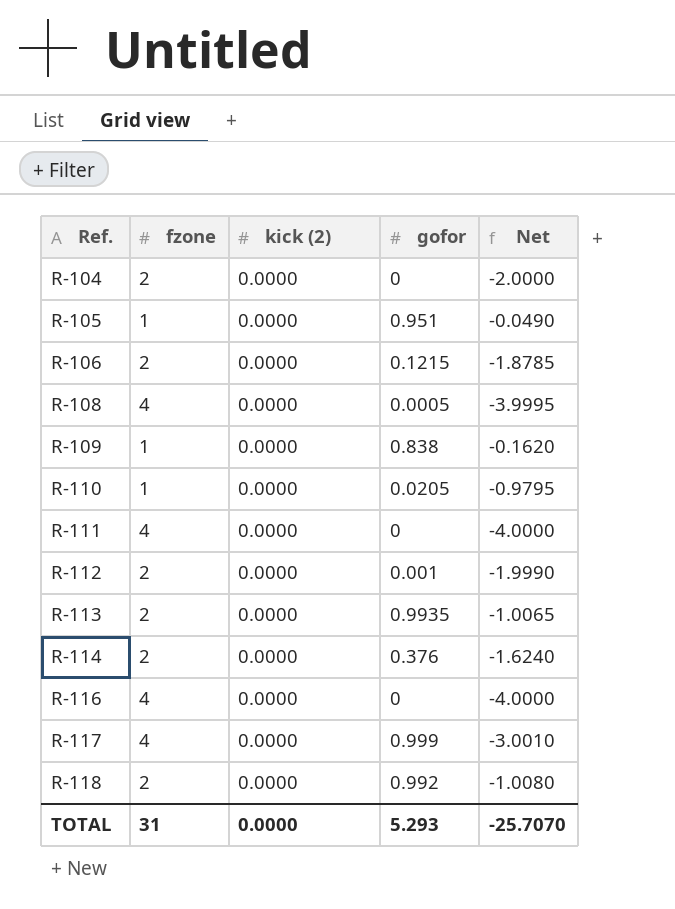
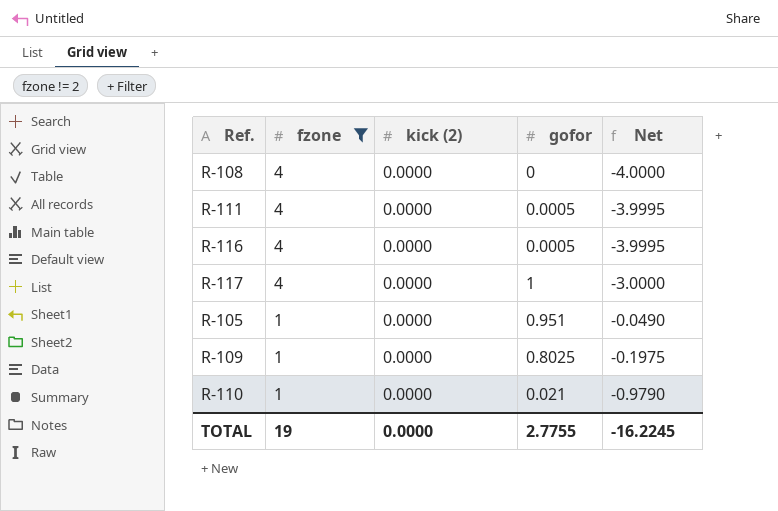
filter: none -> fzone != 2
row order: Ref. ascending -> fzone descending
R-108 | gofor: 0.0005 -> 0
R-108 | Net: -3.9995 -> -4.0000
R-111 | gofor: 0 -> 0.0005
R-111 | Net: -4.0000 -> -3.9995
R-116 | gofor: 0 -> 0.0005
R-116 | Net: -4.0000 -> -3.9995
R-117 | gofor: 0.999 -> 1
R-117 | Net: -3.0010 -> -3.0000
R-109 | gofor: 0.838 -> 0.8025
R-109 | Net: -0.1620 -> -0.1975
R-110 | gofor: 0.0205 -> 0.021
R-110 | Net: -0.9795 -> -0.9790
TOTAL | fzone: 31 -> 19
TOTAL | gofor: 5.293 -> 2.7755
TOTAL | Net: -25.7070 -> -16.2245

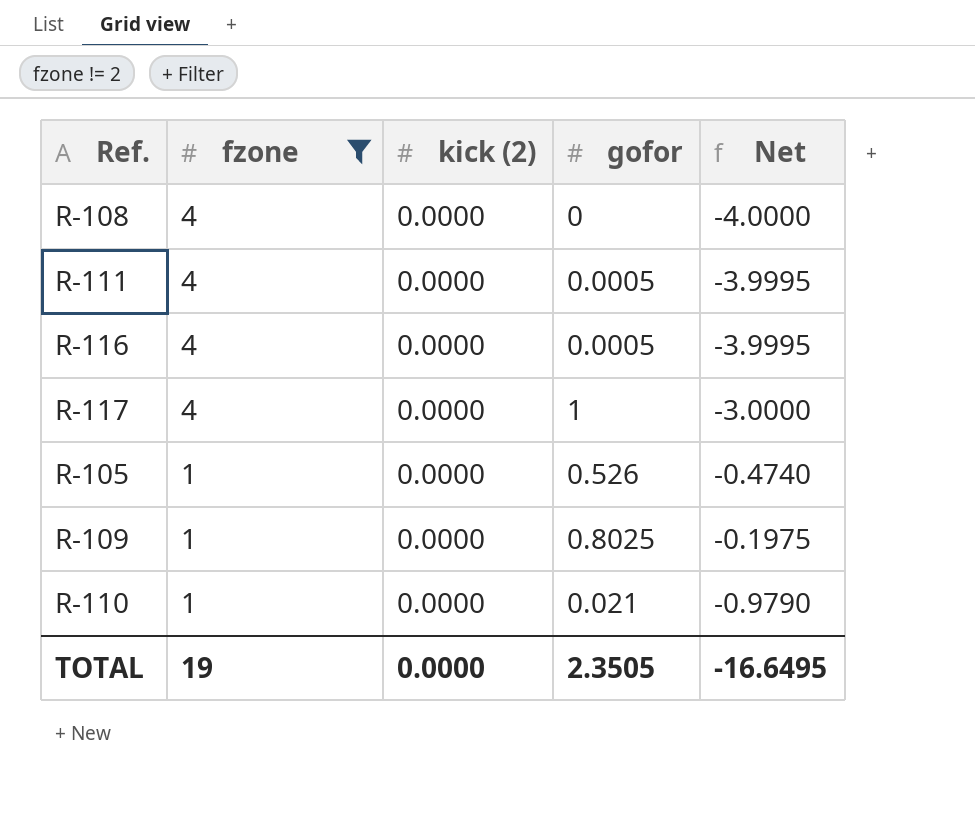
R-105 | gofor: 0.951 -> 0.526
R-105 | Net: -0.0490 -> -0.4740
TOTAL | gofor: 2.7755 -> 2.3505
TOTAL | Net: -16.2245 -> -16.6495

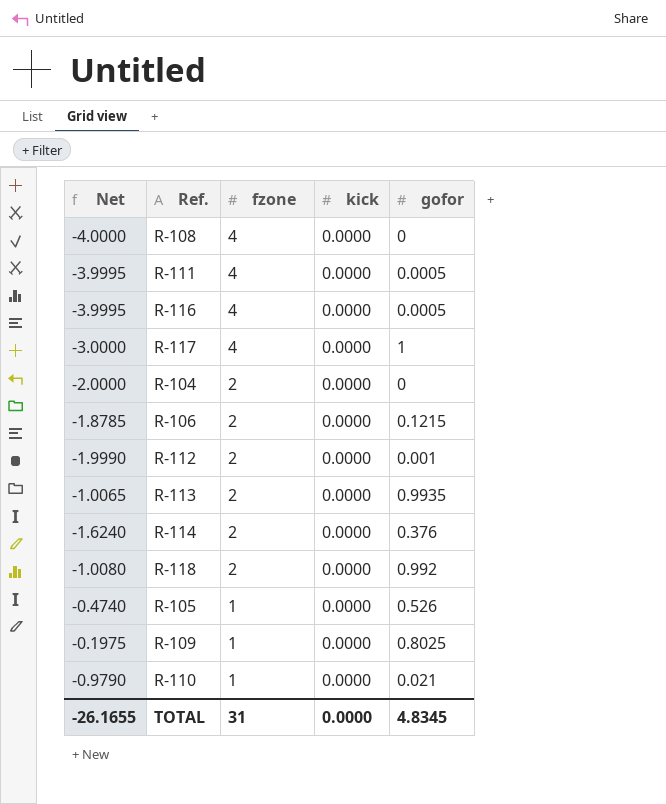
filter: fzone != 2 -> none
column Net | position: 5 -> 1
column name: kick (2) -> kick
TOTAL | Net: -16.6495 -> -26.1655
TOTAL | fzone: 19 -> 31
TOTAL | gofor: 2.3505 -> 4.8345

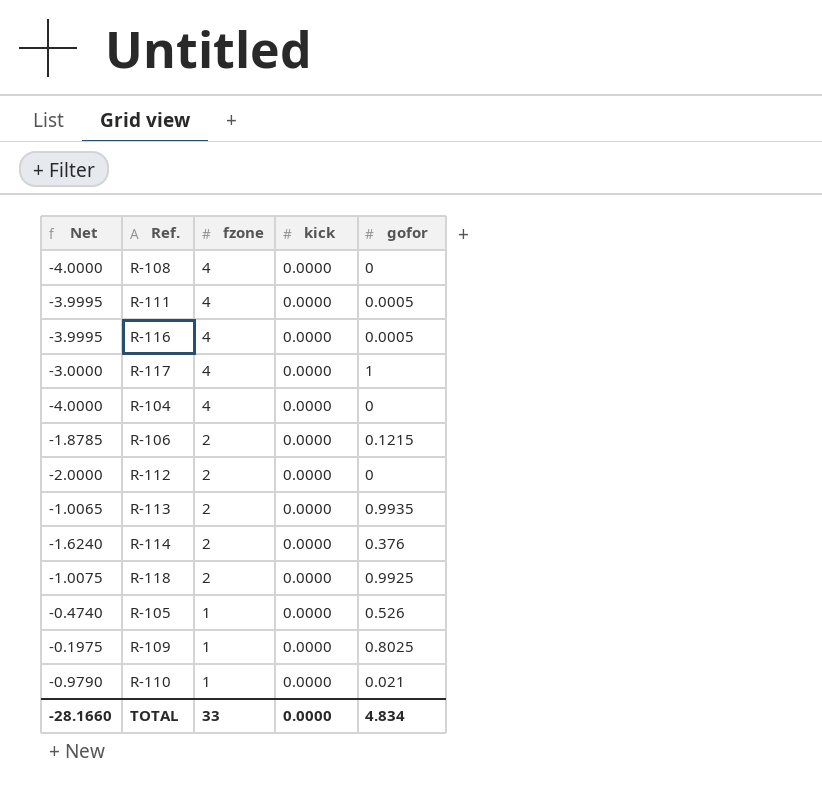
R-104 | Net: -2.0000 -> -4.0000
R-104 | fzone: 2 -> 4
R-112 | Net: -1.9990 -> -2.0000
R-112 | gofor: 0.001 -> 0
R-118 | Net: -1.0080 -> -1.0075
R-118 | gofor: 0.992 -> 0.9925
TOTAL | Net: -26.1655 -> -28.1660
TOTAL | fzone: 31 -> 33
TOTAL | gofor: 4.8345 -> 4.834

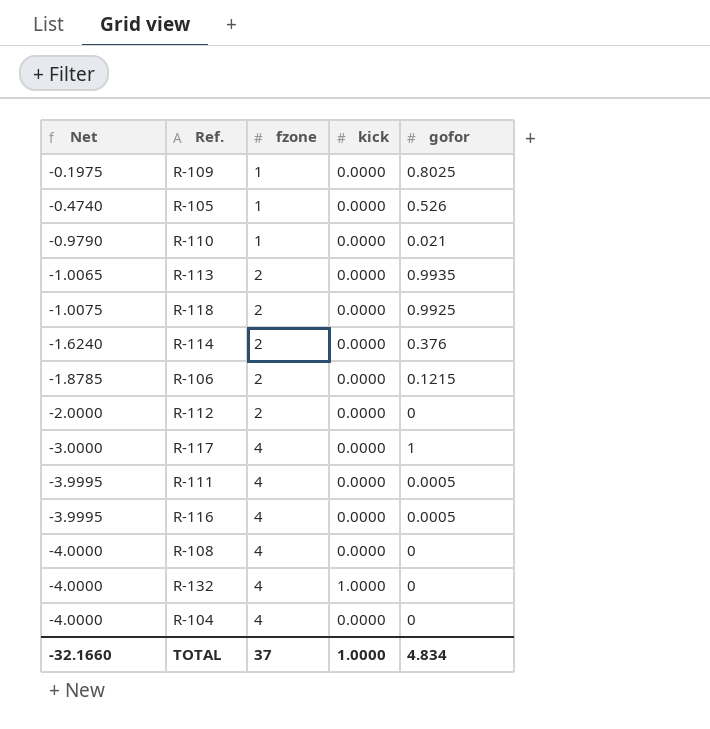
row order: fzone descending -> Net descending
row R-132: none -> -4.0000 | 4 | 1.0000 | 0
TOTAL | Net: -28.1660 -> -32.1660
TOTAL | fzone: 33 -> 37
TOTAL | kick: 0.0000 -> 1.0000

